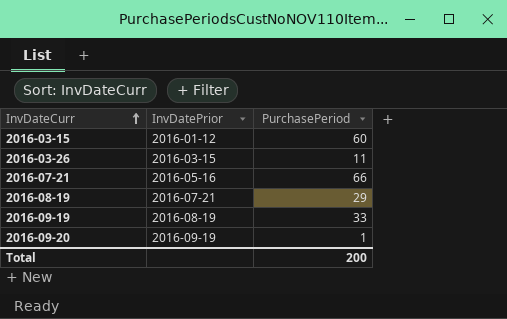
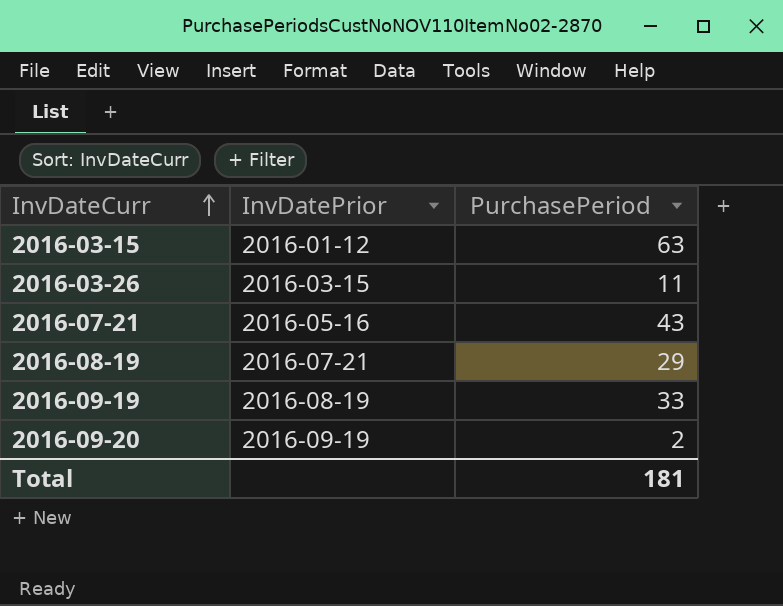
2016-03-15 | PurchasePeriod: 60 -> 63
2016-07-21 | PurchasePeriod: 66 -> 43
2016-09-20 | PurchasePeriod: 1 -> 2
Total | PurchasePeriod: 200 -> 181

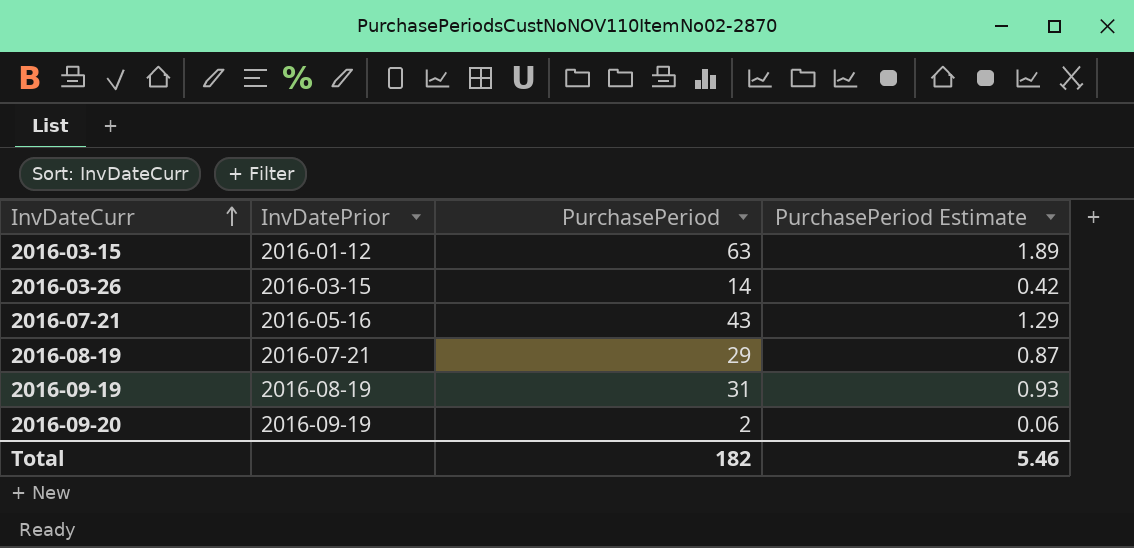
column PurchasePeriod Estimate | formula: none -> [PurchasePeriod] * 0.03
2016-03-26 | PurchasePeriod: 11 -> 14
2016-09-19 | PurchasePeriod: 33 -> 31
Total | PurchasePeriod: 181 -> 182

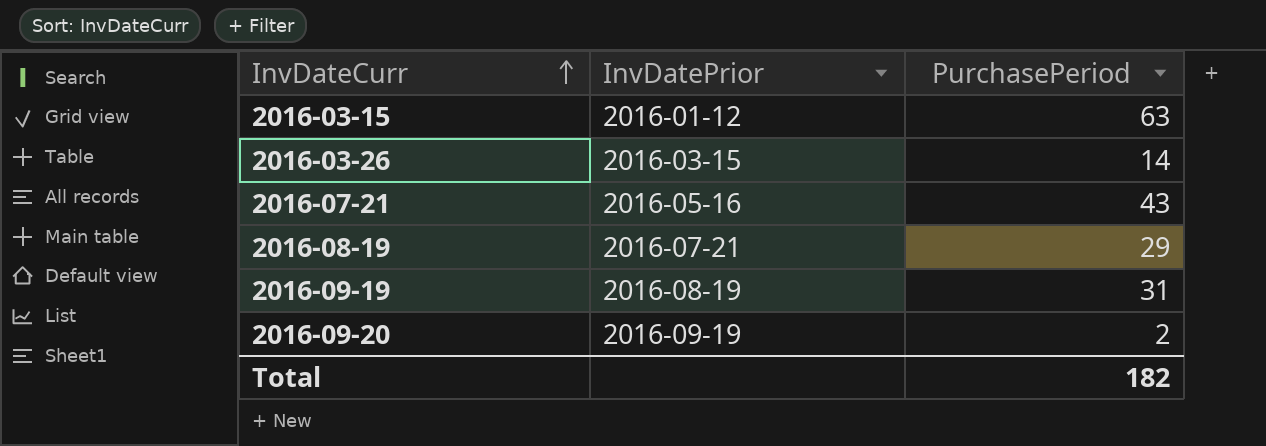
column PurchasePeriod Estimate | formula: [PurchasePeriod] * 0.03 -> none

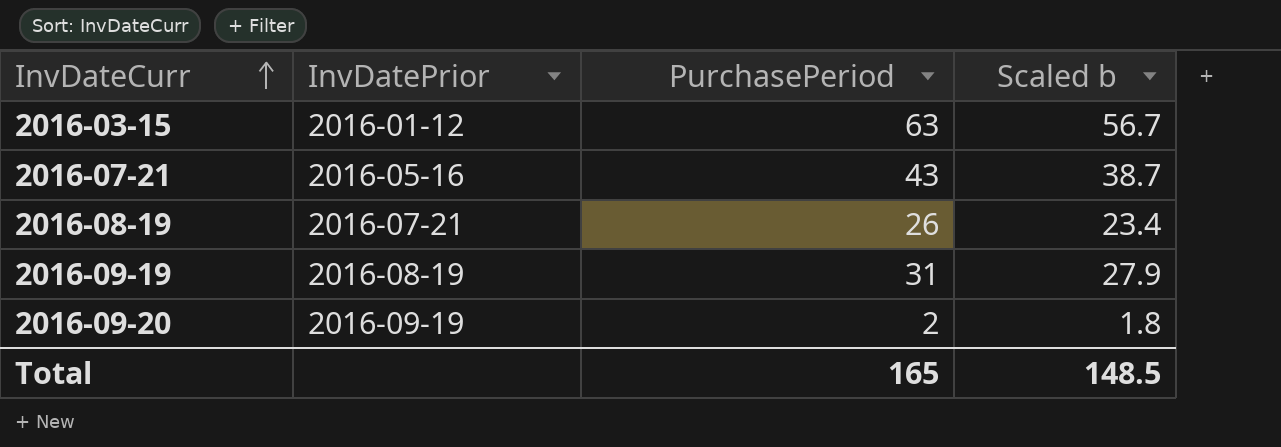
column Scaled b | formula: none -> [PurchasePeriod] * 0.9
row 2016-03-26: 2016-03-15 | 14 -> none
2016-08-19 | PurchasePeriod: 29 -> 26
Total | PurchasePeriod: 182 -> 165

